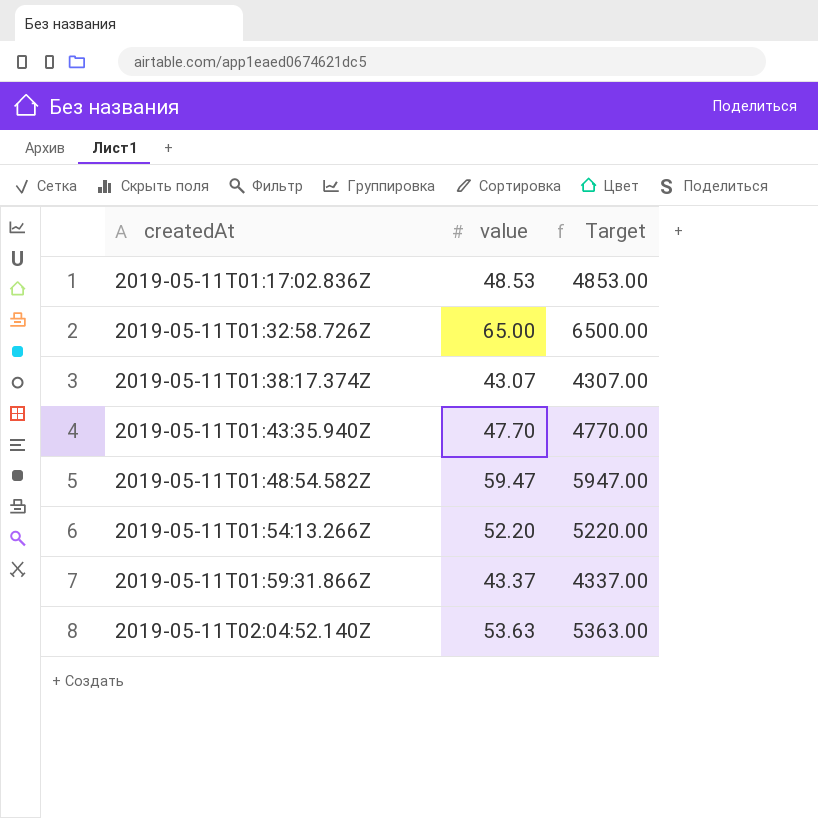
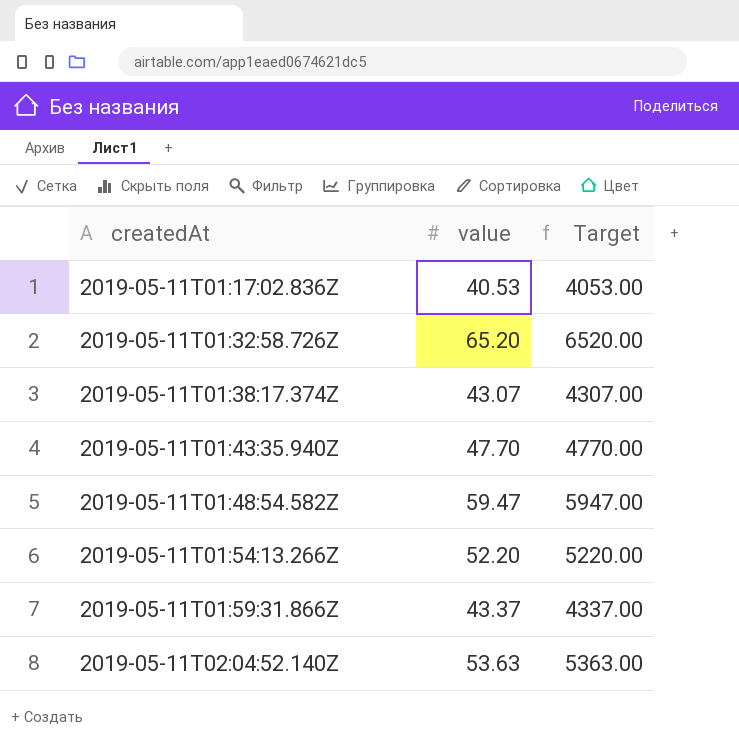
2019-05-11T01:17:02.836Z | value: 48.53 -> 40.53
2019-05-11T01:17:02.836Z | Target: 4853.00 -> 4053.00
2019-05-11T01:32:58.726Z | value: 65.00 -> 65.20
2019-05-11T01:32:58.726Z | Target: 6500.00 -> 6520.00

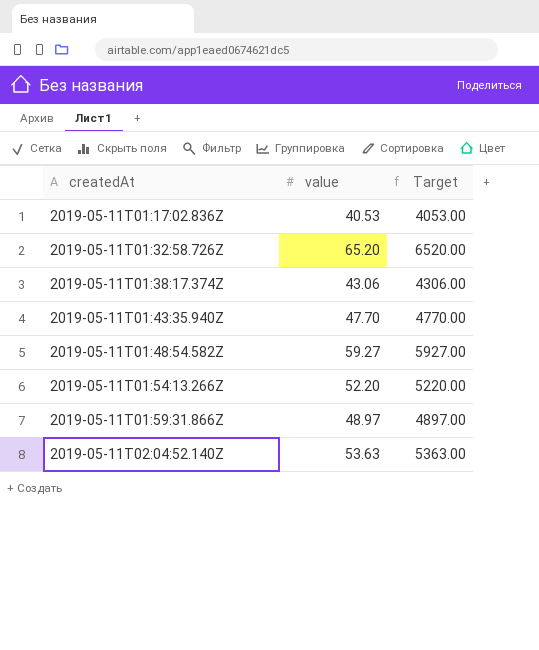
2019-05-11T01:38:17.374Z | value: 43.07 -> 43.06
2019-05-11T01:38:17.374Z | Target: 4307.00 -> 4306.00
2019-05-11T01:48:54.582Z | value: 59.47 -> 59.27
2019-05-11T01:48:54.582Z | Target: 5947.00 -> 5927.00
2019-05-11T01:59:31.866Z | value: 43.37 -> 48.97
2019-05-11T01:59:31.866Z | Target: 4337.00 -> 4897.00

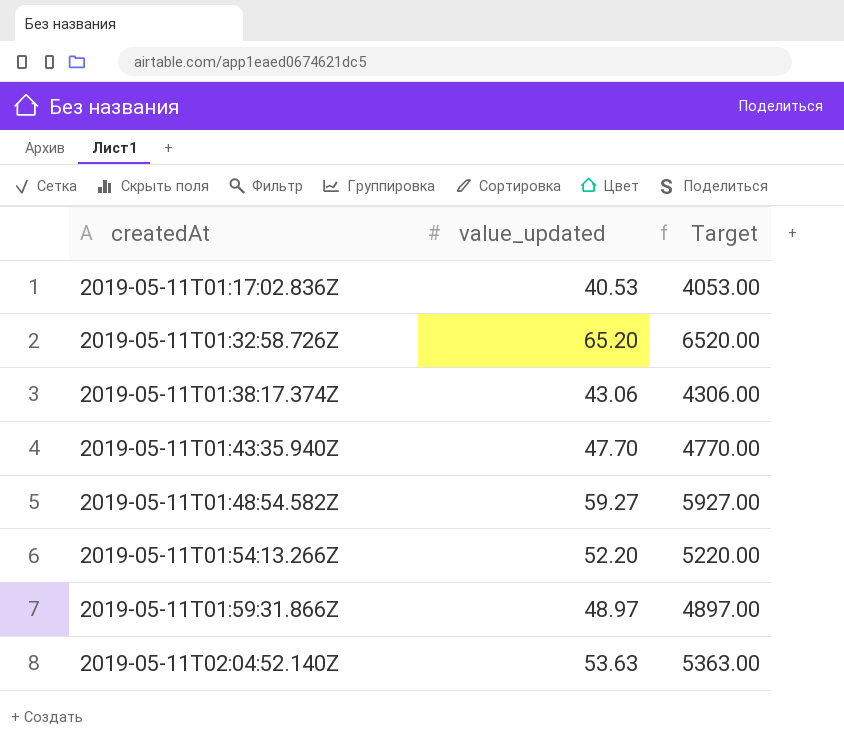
column name: value -> value_updated

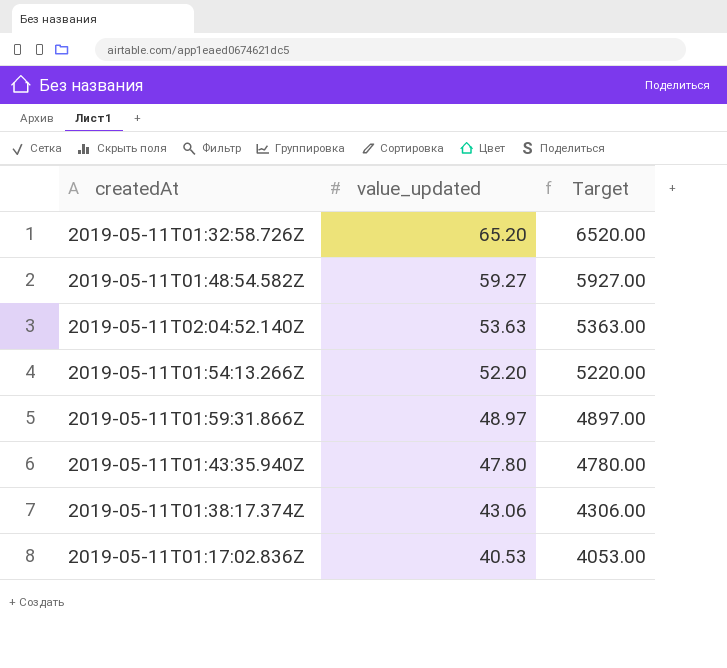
row order: createdAt ascending -> value_updated descending
2019-05-11T01:43:35.940Z | value_updated: 47.70 -> 47.80
2019-05-11T01:43:35.940Z | Target: 4770.00 -> 4780.00

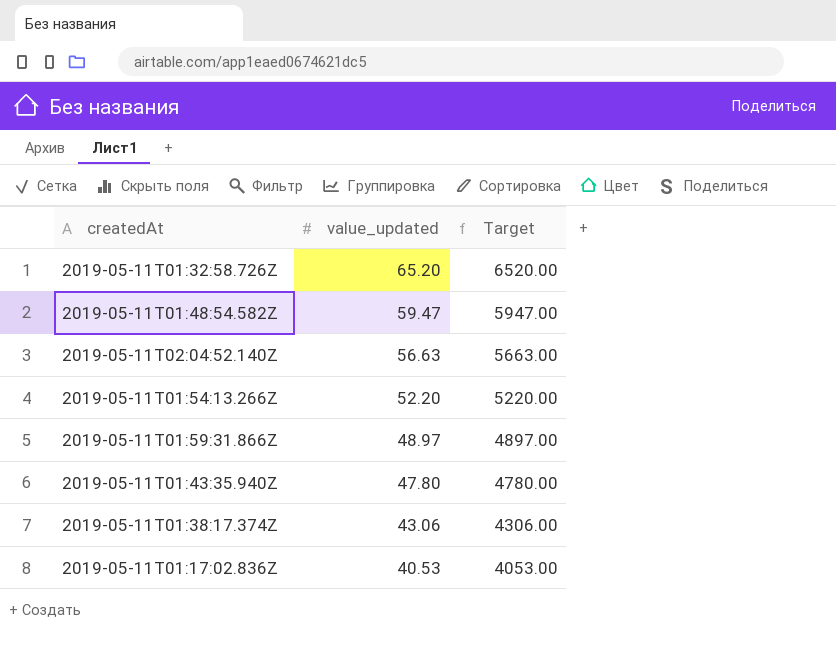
2019-05-11T01:48:54.582Z | value_updated: 59.27 -> 59.47
2019-05-11T01:48:54.582Z | Target: 5927.00 -> 5947.00
2019-05-11T02:04:52.140Z | value_updated: 53.63 -> 56.63
2019-05-11T02:04:52.140Z | Target: 5363.00 -> 5663.00

